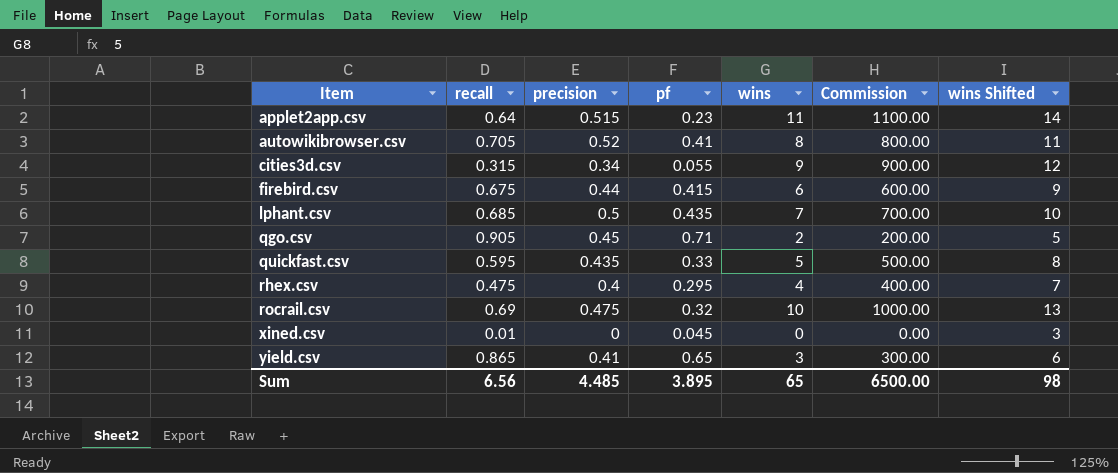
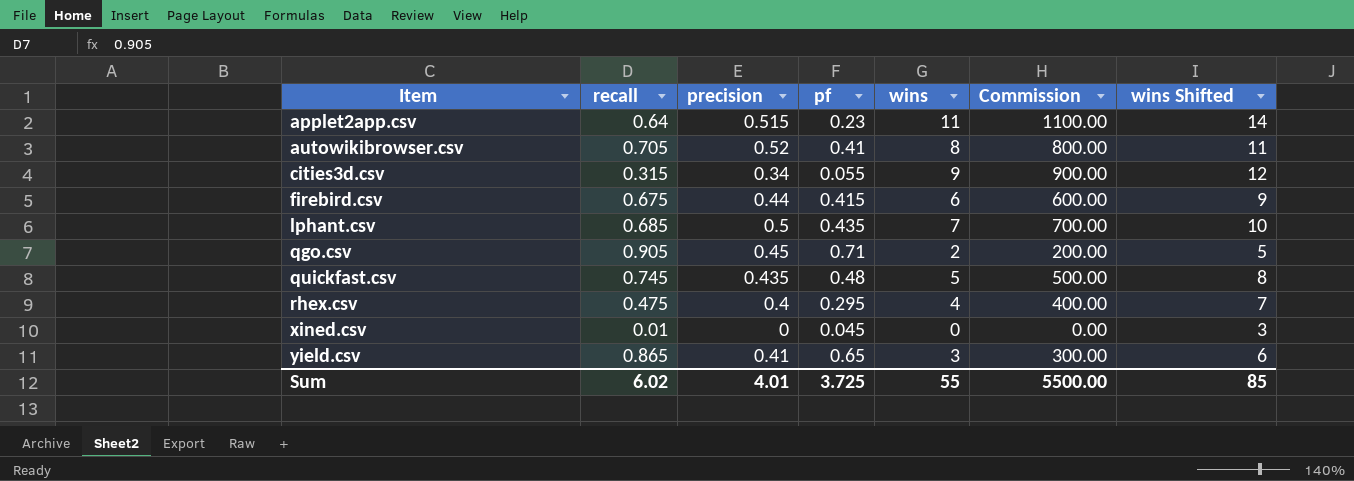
row rocrail.csv: 0.69 | 0.475 | 0.32 | 10 | 1000.00 | 13 -> none
quickfast.csv | recall: 0.595 -> 0.745
quickfast.csv | pf: 0.33 -> 0.48
Sum | recall: 6.56 -> 6.02
Sum | precision: 4.485 -> 4.01
Sum | pf: 3.895 -> 3.725
Sum | wins: 65 -> 55
Sum | Commission: 6500.00 -> 5500.00
Sum | wins Shifted: 98 -> 85

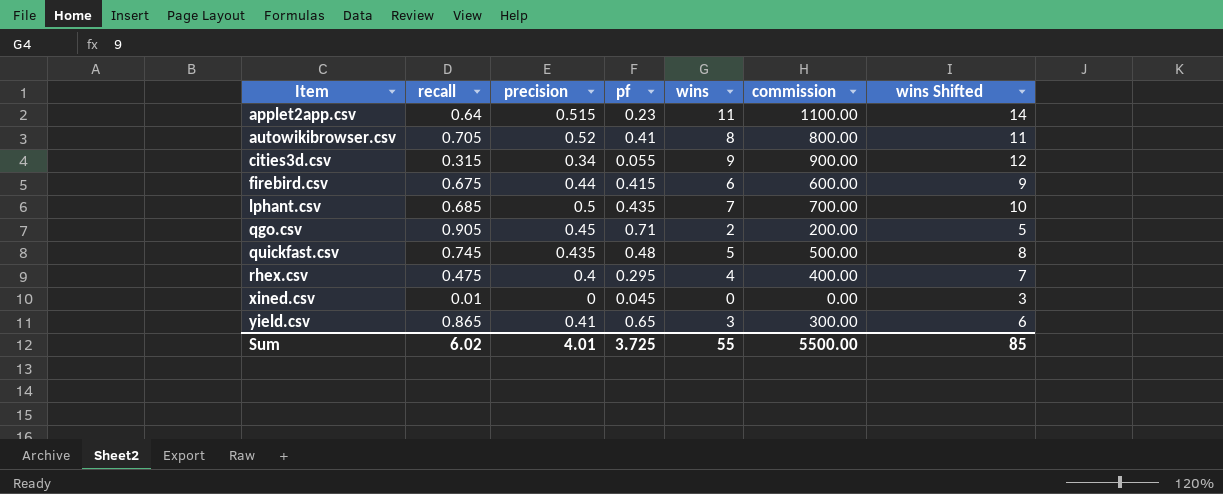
column name: Commission -> commission

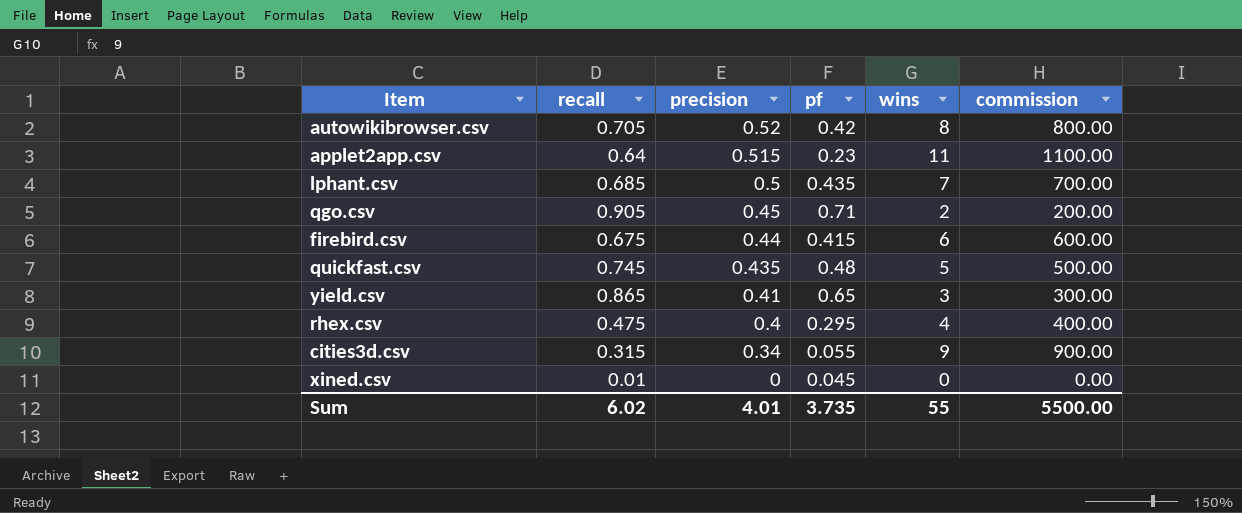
row order: Item ascending -> precision descending
column wins Shifted | formula: [wins] + 3 -> none
autowikibrowser.csv | pf: 0.41 -> 0.42
Sum | pf: 3.725 -> 3.735

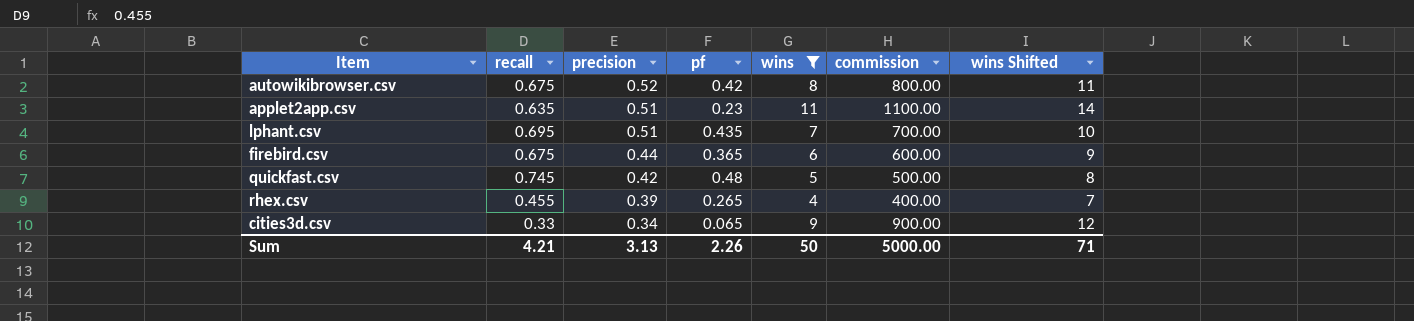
filter: none -> wins >= 4
column wins Shifted | formula: none -> [wins] + 3
autowikibrowser.csv | recall: 0.705 -> 0.675
applet2app.csv | recall: 0.64 -> 0.635
applet2app.csv | precision: 0.515 -> 0.51
lphant.csv | recall: 0.685 -> 0.695
lphant.csv | precision: 0.5 -> 0.51
firebird.csv | pf: 0.415 -> 0.365
quickfast.csv | precision: 0.435 -> 0.42
rhex.csv | recall: 0.475 -> 0.455
rhex.csv | precision: 0.4 -> 0.39
rhex.csv | pf: 0.295 -> 0.265
cities3d.csv | recall: 0.315 -> 0.33
cities3d.csv | pf: 0.055 -> 0.065
Sum | recall: 6.02 -> 4.21
Sum | precision: 4.01 -> 3.13
Sum | pf: 3.735 -> 2.26
Sum | wins: 55 -> 50
Sum | commission: 5500.00 -> 5000.00

